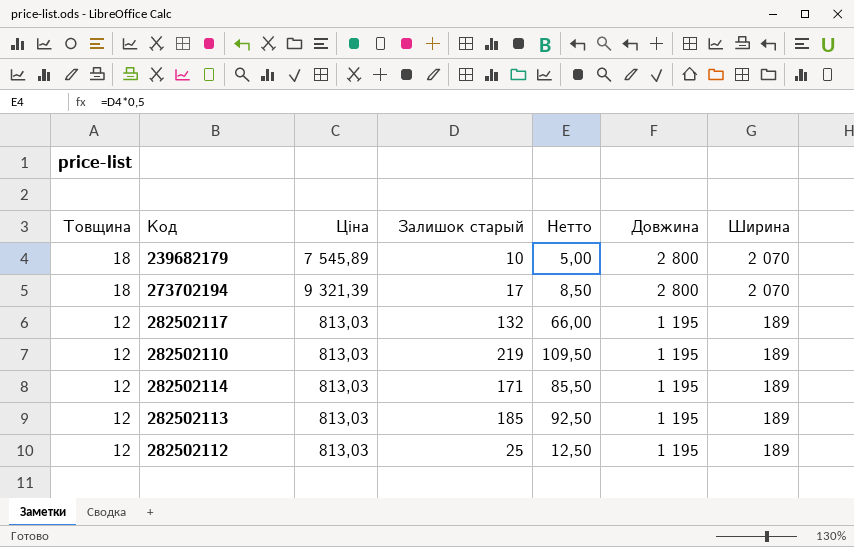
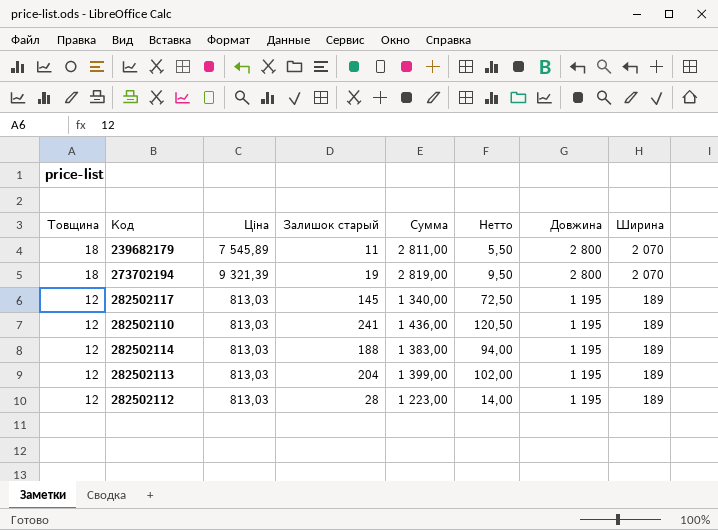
column Сумма | formula: none -> [Залишок старый] + [Довжина]
239682179 | Залишок старый: 10 -> 11
239682179 | Нетто: 5,00 -> 5,50
273702194 | Залишок старый: 17 -> 19
273702194 | Нетто: 8,50 -> 9,50
282502117 | Залишок старый: 132 -> 145
282502117 | Нетто: 66,00 -> 72,50
282502110 | Залишок старый: 219 -> 241
282502110 | Нетто: 109,50 -> 120,50
282502114 | Залишок старый: 171 -> 188
282502114 | Нетто: 85,50 -> 94,00
282502113 | Залишок старый: 185 -> 204
282502113 | Нетто: 92,50 -> 102,00
282502112 | Залишок старый: 25 -> 28
282502112 | Нетто: 12,50 -> 14,00

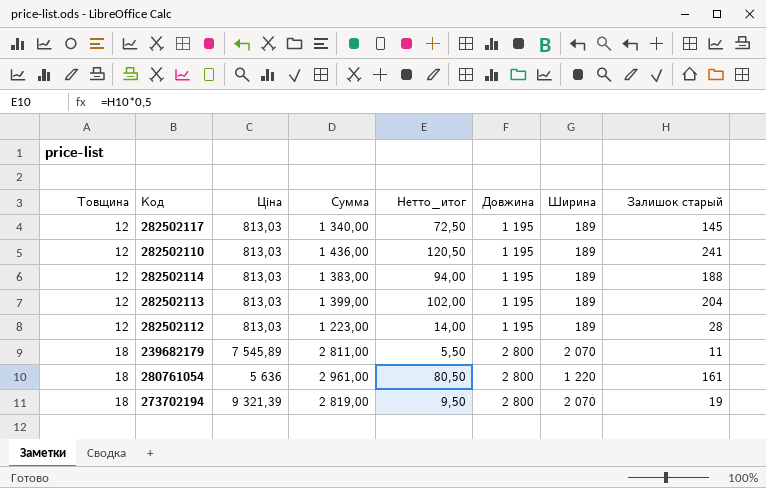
row order: Товщина descending -> Товщина ascending
column name: Нетто -> Нетто_итог
column Залишок старый | position: 4 -> 8
row 280761054: none -> 18 | 5 636 | 2 961,00 | 80,50 | 2 800 | 1 220 | 161

